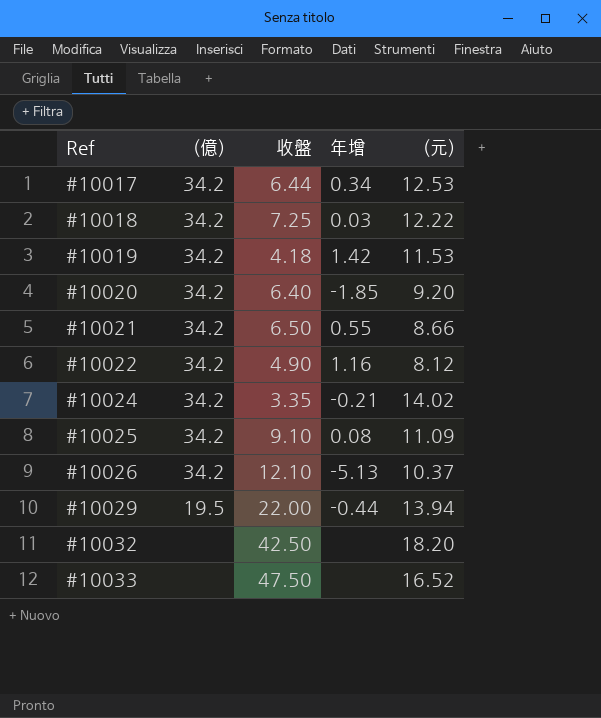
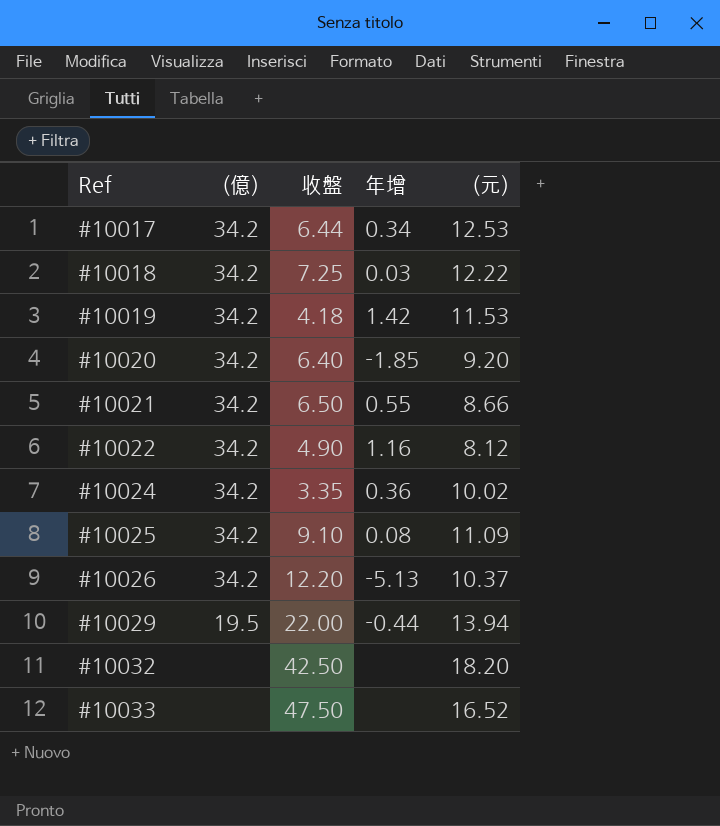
#10024 | 年增: -0.21 -> 0.36
#10024 | (元): 14.02 -> 10.02
#10026 | 收盤: 12.10 -> 12.20

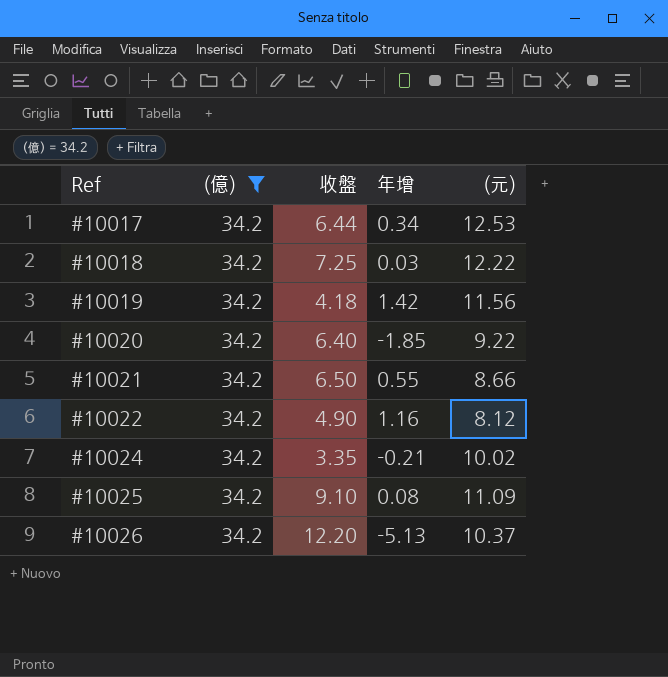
filter: none -> (億) = 34.2
#10019 | (元): 11.53 -> 11.56
#10020 | (元): 9.20 -> 9.22
#10024 | 年增: 0.36 -> -0.21

